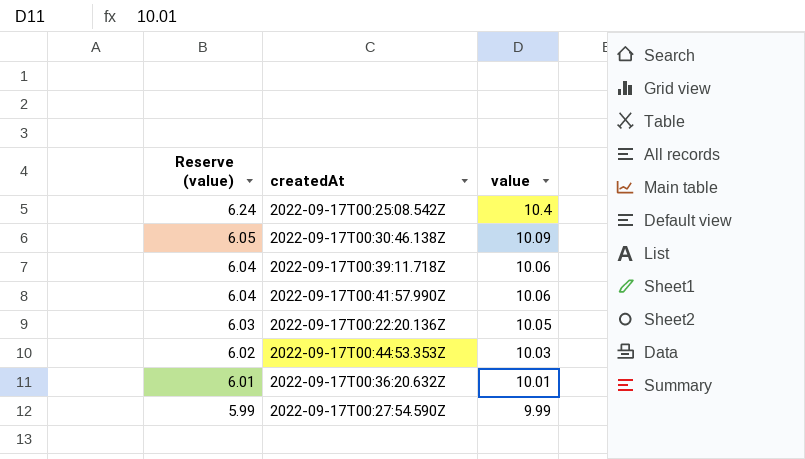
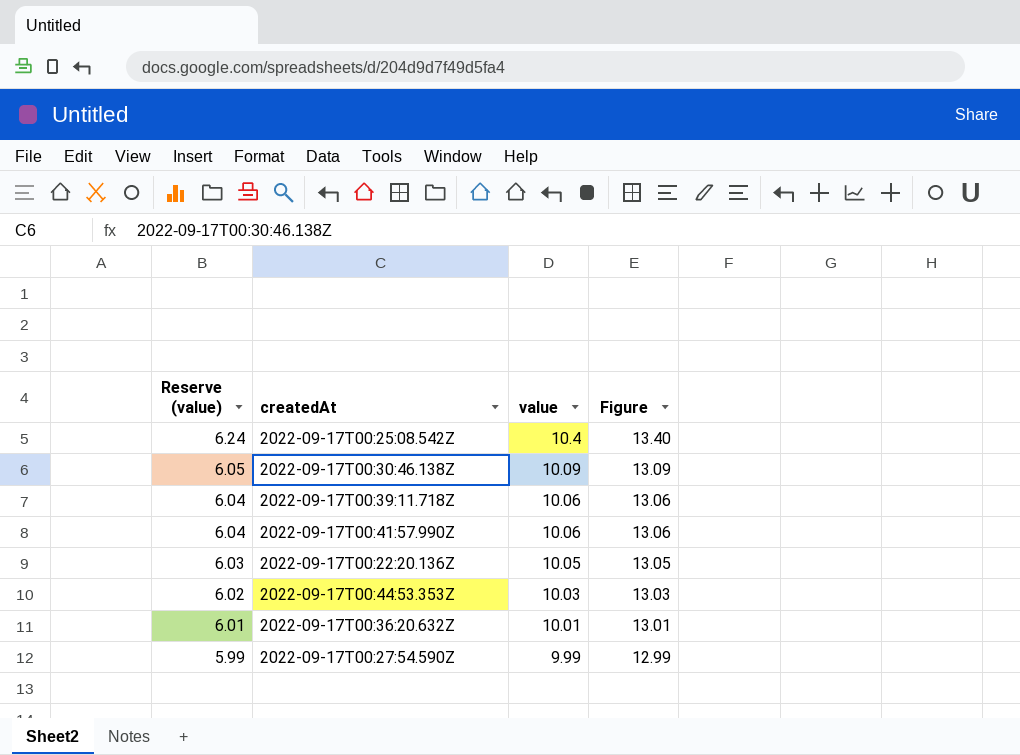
column Figure | formula: none -> [value] + 3

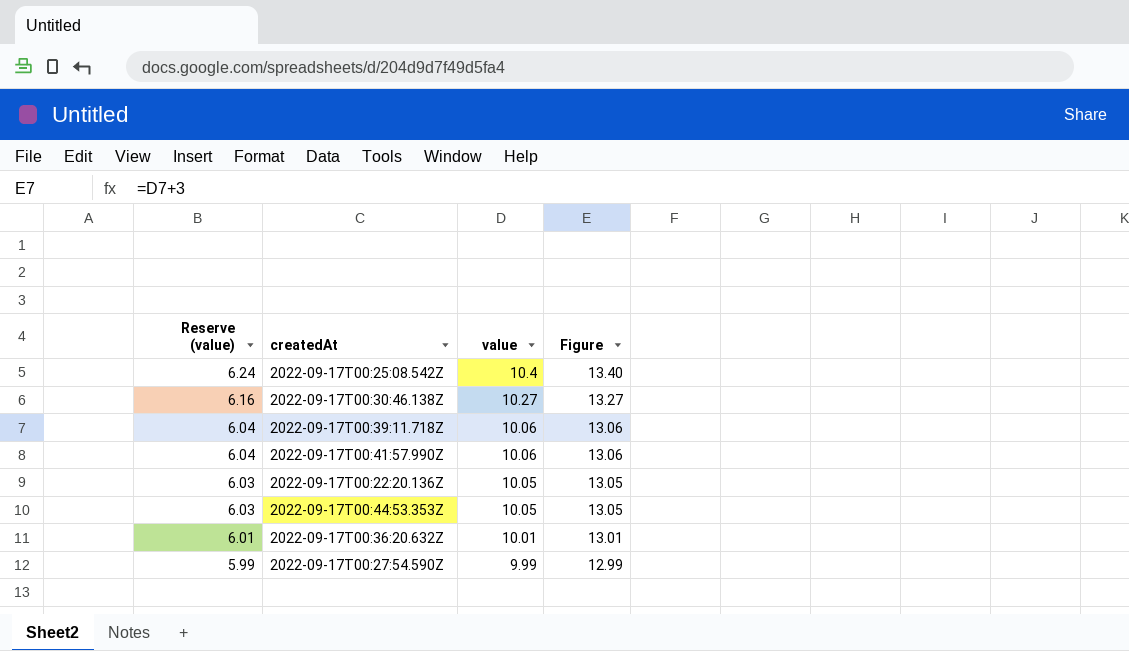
2022-09-17T00:30:46.138Z | Reserve (value): 6.05 -> 6.16
2022-09-17T00:30:46.138Z | value: 10.09 -> 10.27
2022-09-17T00:30:46.138Z | Figure: 13.09 -> 13.27
2022-09-17T00:44:53.353Z | Reserve (value): 6.02 -> 6.03
2022-09-17T00:44:53.353Z | value: 10.03 -> 10.05
2022-09-17T00:44:53.353Z | Figure: 13.03 -> 13.05

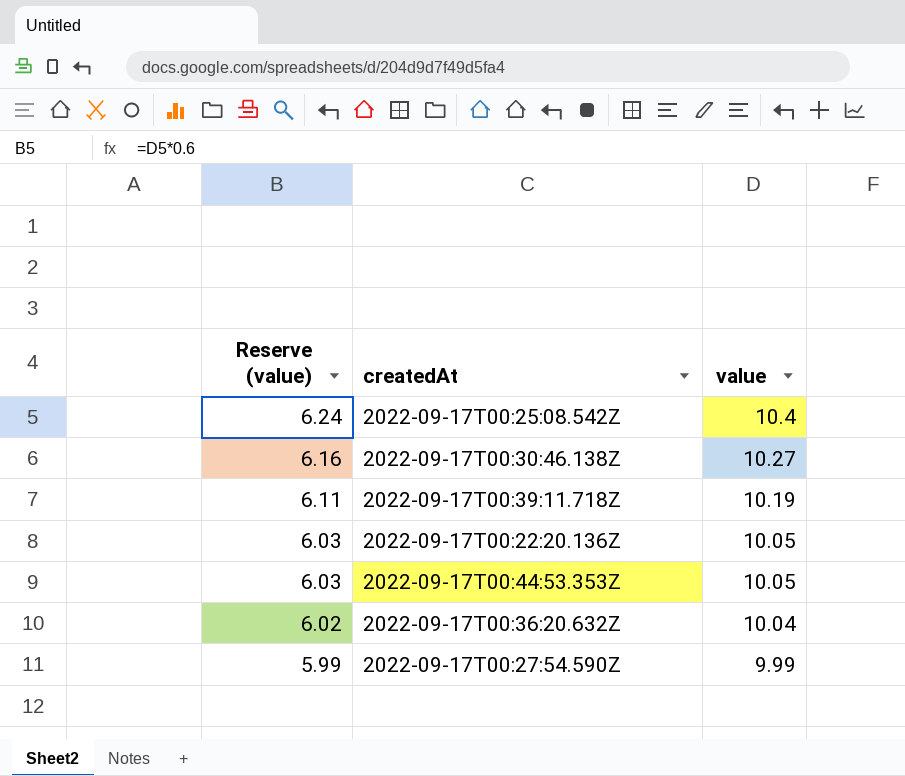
column Figure | formula: [value] + 3 -> none
row 2022-09-17T00:41:57.990Z: 6.04 | 10.06 | 13.06 -> none
2022-09-17T00:39:11.718Z | Reserve (value): 6.04 -> 6.11
2022-09-17T00:39:11.718Z | value: 10.06 -> 10.19
2022-09-17T00:36:20.632Z | Reserve (value): 6.01 -> 6.02
2022-09-17T00:36:20.632Z | value: 10.01 -> 10.04

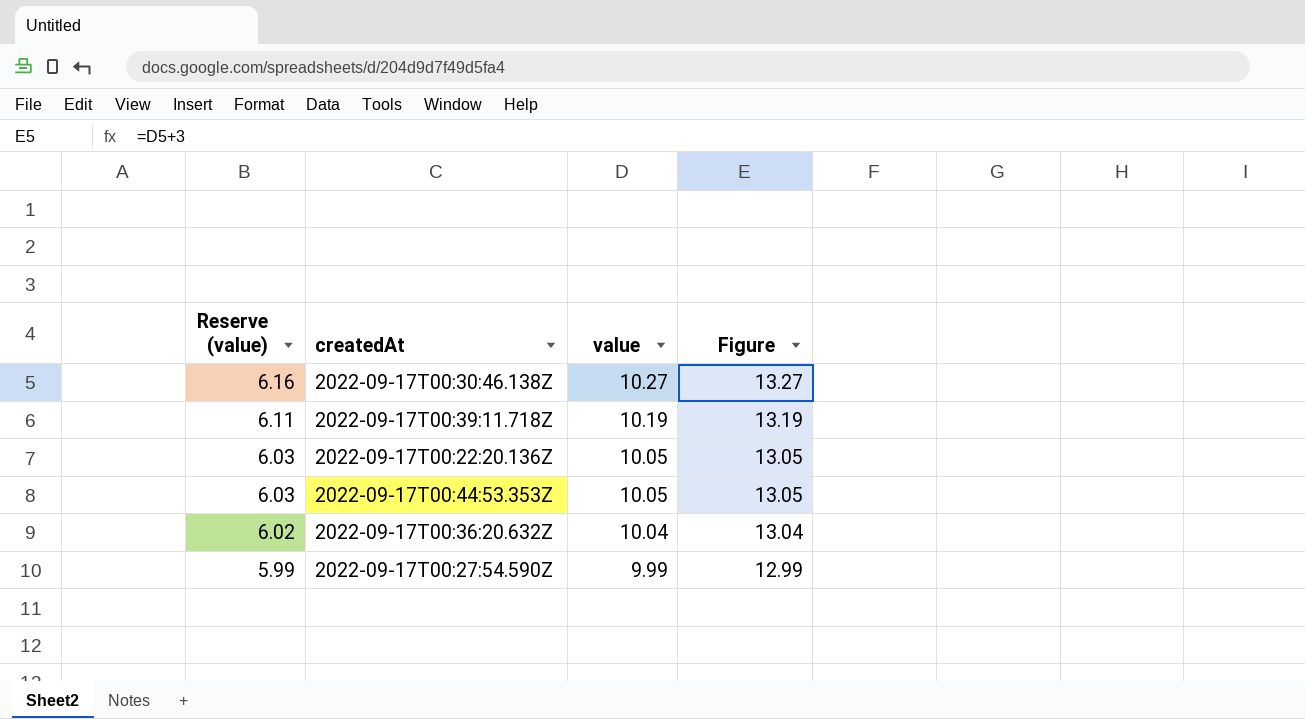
column Figure | formula: none -> [value] + 3
row 2022-09-17T00:25:08.542Z: 6.24 | 10.4 -> none

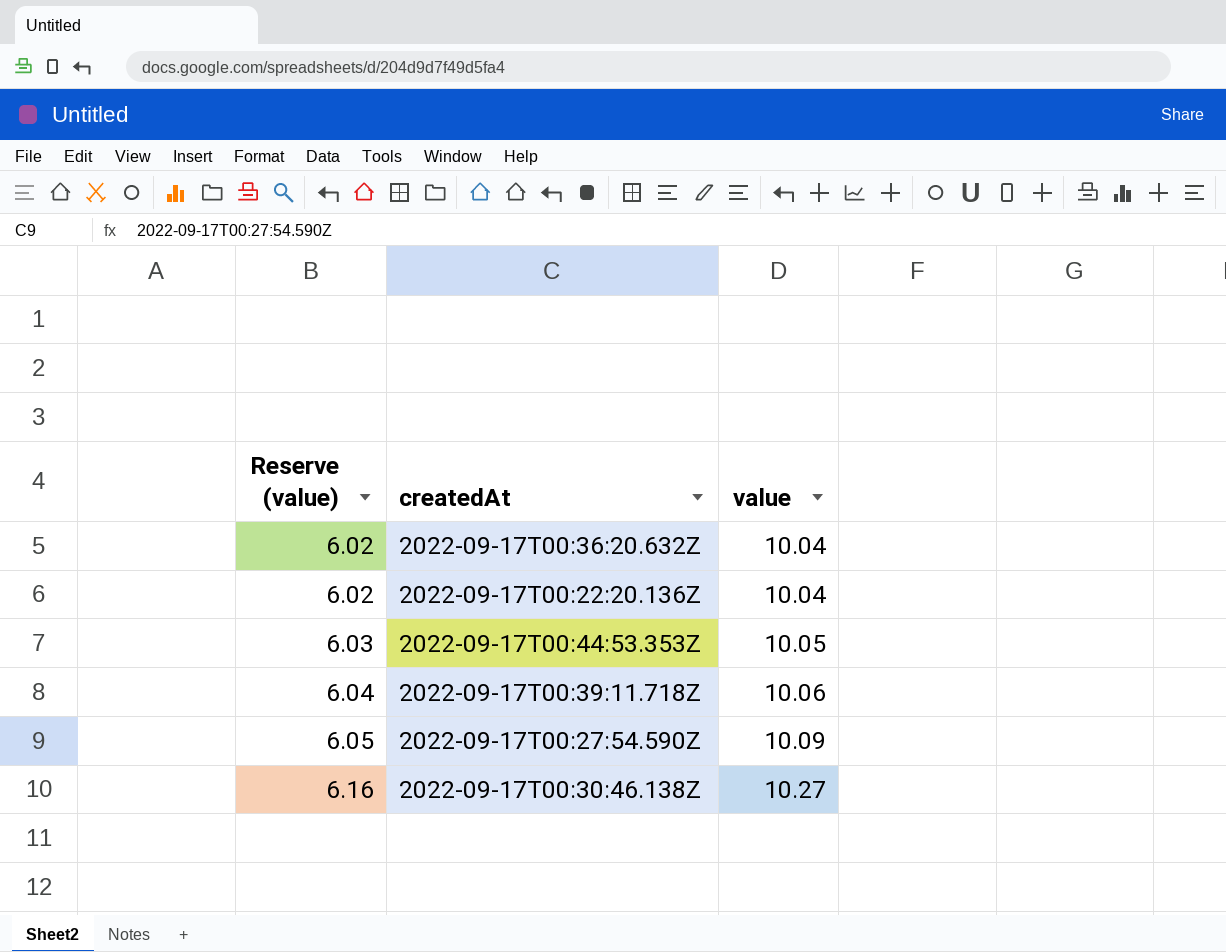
row order: Reserve (value) descending -> Reserve (value) ascending
column Figure | formula: [value] + 3 -> none
2022-09-17T00:22:20.136Z | Reserve (value): 6.03 -> 6.02
2022-09-17T00:22:20.136Z | value: 10.05 -> 10.04
2022-09-17T00:39:11.718Z | Reserve (value): 6.11 -> 6.04
2022-09-17T00:39:11.718Z | value: 10.19 -> 10.06
2022-09-17T00:27:54.590Z | Reserve (value): 5.99 -> 6.05
2022-09-17T00:27:54.590Z | value: 9.99 -> 10.09

